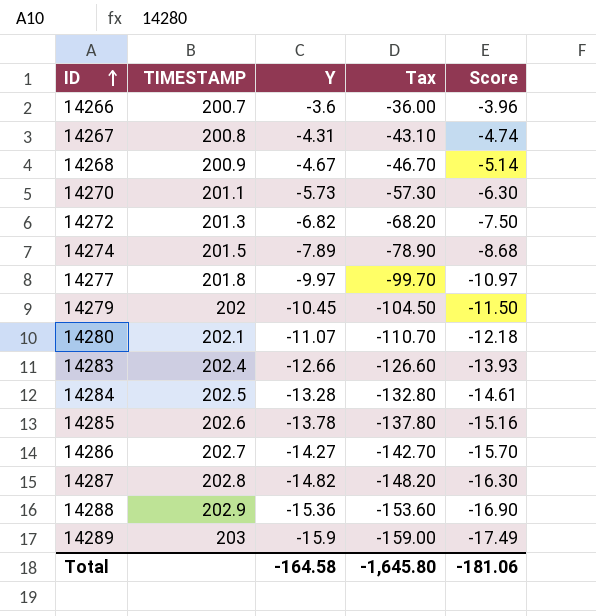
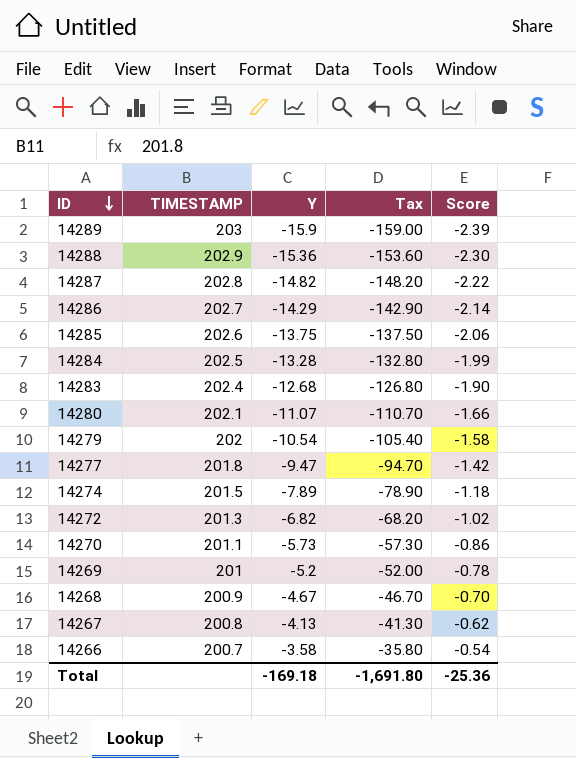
row order: ID ascending -> ID descending
column Score | formula: [Y] * 1.1 -> [Y] * 0.15
14286 | Y: -14.27 -> -14.29
14286 | Tax: -142.70 -> -142.90
14285 | Y: -13.78 -> -13.75
14285 | Tax: -137.80 -> -137.50
14283 | Y: -12.66 -> -12.68
14283 | Tax: -126.60 -> -126.80
14279 | Y: -10.45 -> -10.54
14279 | Tax: -104.50 -> -105.40
14277 | Y: -9.97 -> -9.47
14277 | Tax: -99.70 -> -94.70
row 14269: none -> 201 | -5.2 | -52.00 | -0.78
14267 | Y: -4.31 -> -4.13
14267 | Tax: -43.10 -> -41.30
14266 | Y: -3.6 -> -3.58
14266 | Tax: -36.00 -> -35.80
Total | Y: -164.58 -> -169.18
Total | Tax: -1,645.80 -> -1,691.80
Total | Score: -181.06 -> -25.36

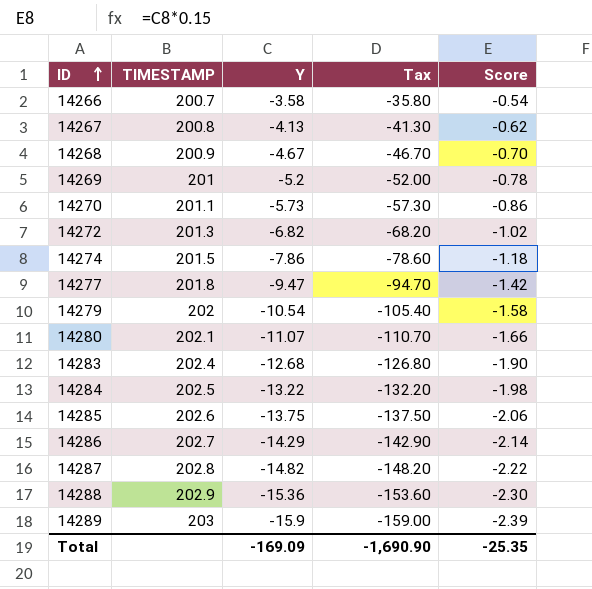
row order: ID descending -> ID ascending
14274 | Y: -7.89 -> -7.86
14274 | Tax: -78.90 -> -78.60
14284 | Y: -13.28 -> -13.22
14284 | Tax: -132.80 -> -132.20
14284 | Score: -1.99 -> -1.98
Total | Y: -169.18 -> -169.09
Total | Tax: -1,691.80 -> -1,690.90
Total | Score: -25.36 -> -25.35

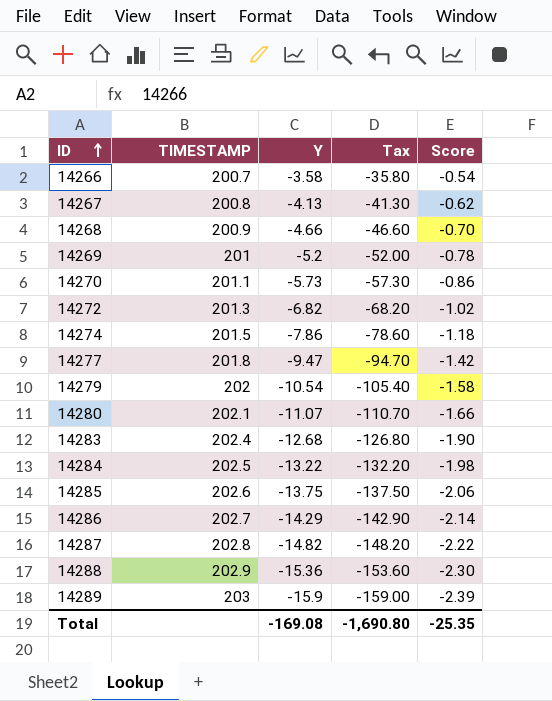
14268 | Y: -4.67 -> -4.66
14268 | Tax: -46.70 -> -46.60
Total | Y: -169.09 -> -169.08
Total | Tax: -1,690.90 -> -1,690.80

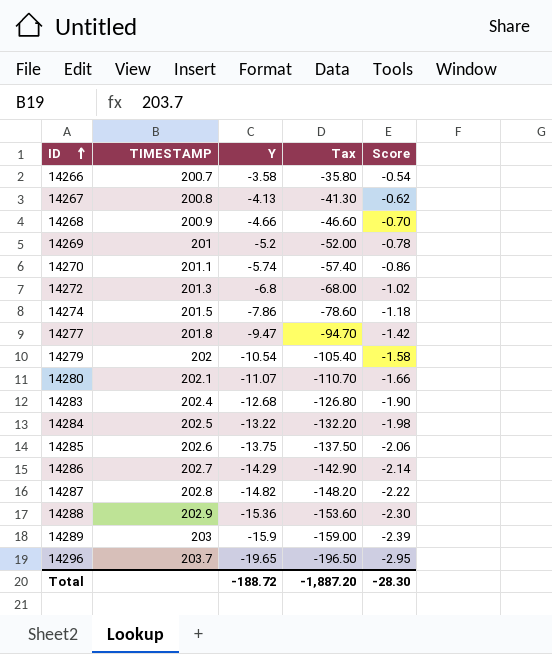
14270 | Y: -5.73 -> -5.74
14270 | Tax: -57.30 -> -57.40
14272 | Y: -6.82 -> -6.8
14272 | Tax: -68.20 -> -68.00
row 14296: none -> 203.7 | -19.65 | -196.50 | -2.95
Total | Y: -169.08 -> -188.72
Total | Tax: -1,690.80 -> -1,887.20
Total | Score: -25.35 -> -28.30

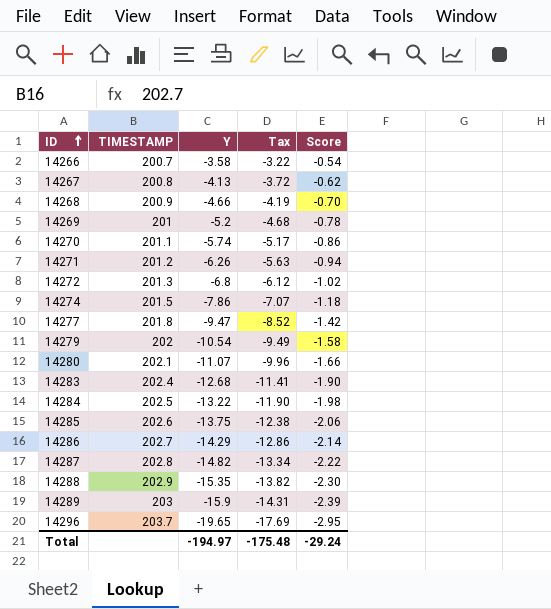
column Tax | formula: [Y] * 10 -> [Y] * 0.9
row 14271: none -> 201.2 | -6.26 | -5.63 | -0.94
14288 | Y: -15.36 -> -15.35
Total | Y: -188.72 -> -194.97
Total | Tax: -1,887.20 -> -175.48
Total | Score: -28.30 -> -29.24

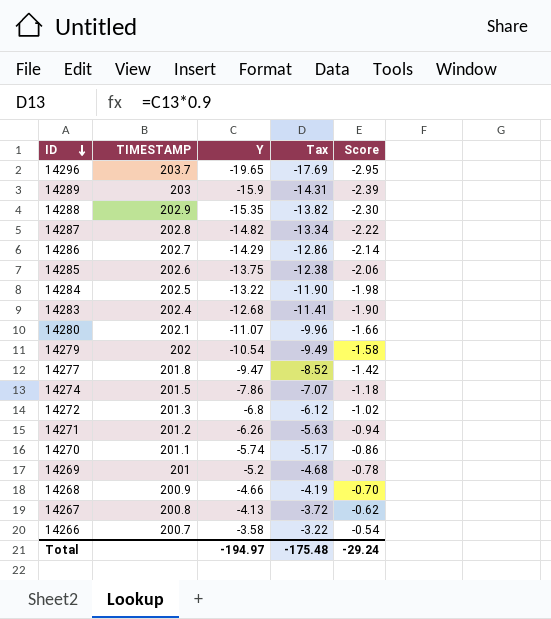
row order: ID ascending -> ID descending

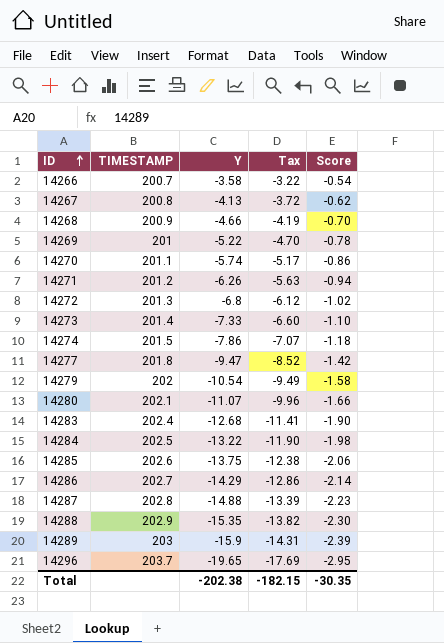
row order: ID descending -> ID ascending
14269 | Y: -5.2 -> -5.22
14269 | Tax: -4.68 -> -4.70
row 14273: none -> 201.4 | -7.33 | -6.60 | -1.10
14287 | Y: -14.82 -> -14.88
14287 | Tax: -13.34 -> -13.39
14287 | Score: -2.22 -> -2.23
Total | Y: -194.97 -> -202.38
Total | Tax: -175.48 -> -182.15
Total | Score: -29.24 -> -30.35

